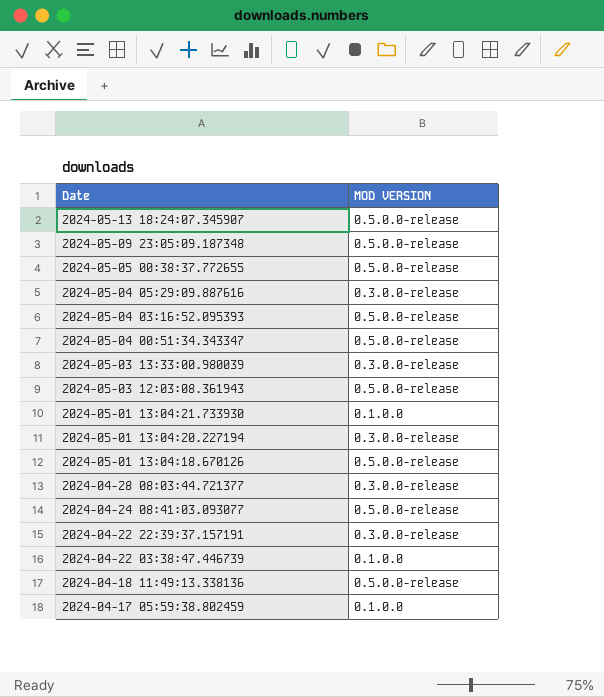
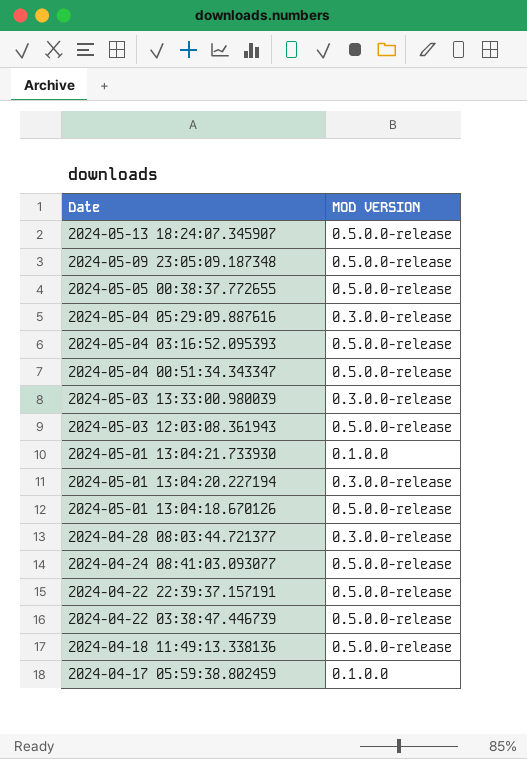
2024-04-22 22:39:37.157191 | MOD VERSION: 0.3.0.0-release -> 0.5.0.0-release
2024-04-22 03:38:47.446739 | MOD VERSION: 0.1.0.0 -> 0.5.0.0-release

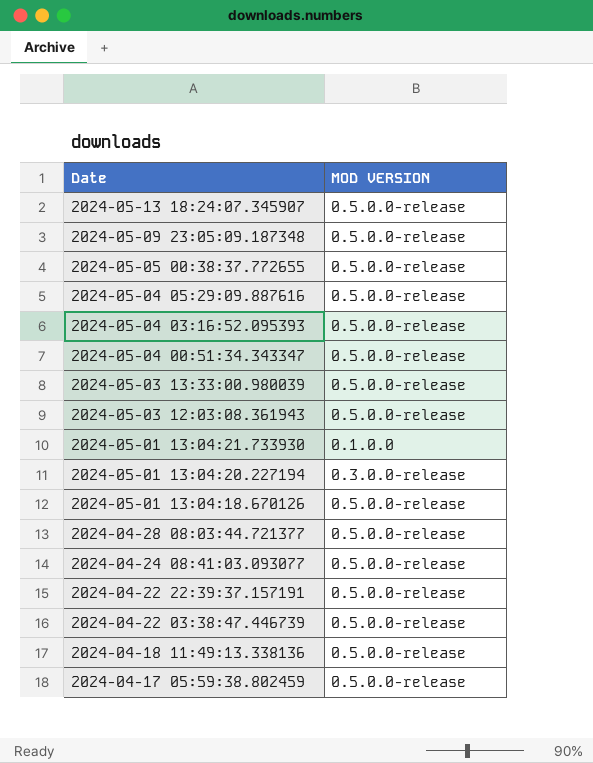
2024-05-04 05:29:09.887616 | MOD VERSION: 0.3.0.0-release -> 0.5.0.0-release
2024-05-03 13:33:00.980039 | MOD VERSION: 0.3.0.0-release -> 0.5.0.0-release
2024-04-28 08:03:44.721377 | MOD VERSION: 0.3.0.0-release -> 0.5.0.0-release
2024-04-17 05:59:38.802459 | MOD VERSION: 0.1.0.0 -> 0.5.0.0-release

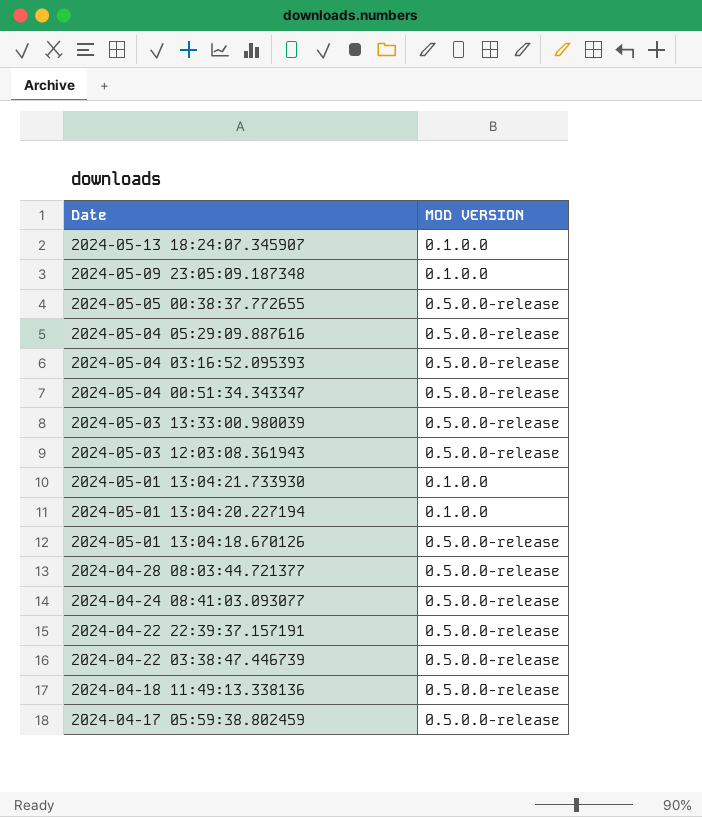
2024-05-13 18:24:07.345907 | MOD VERSION: 0.5.0.0-release -> 0.1.0.0
2024-05-09 23:05:09.187348 | MOD VERSION: 0.5.0.0-release -> 0.1.0.0
2024-05-01 13:04:20.227194 | MOD VERSION: 0.3.0.0-release -> 0.1.0.0

